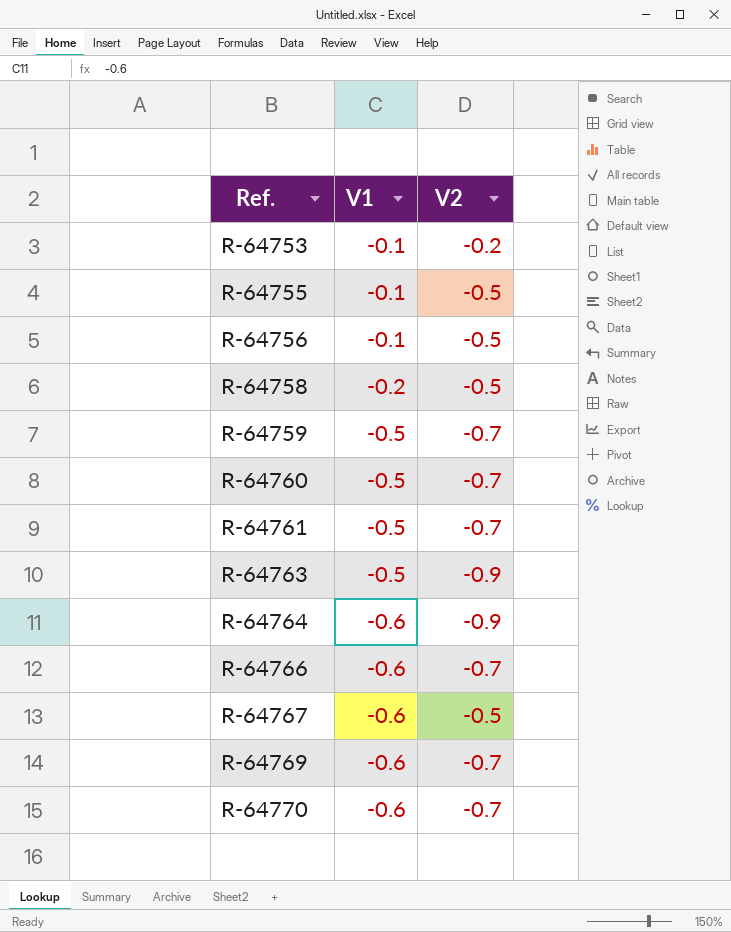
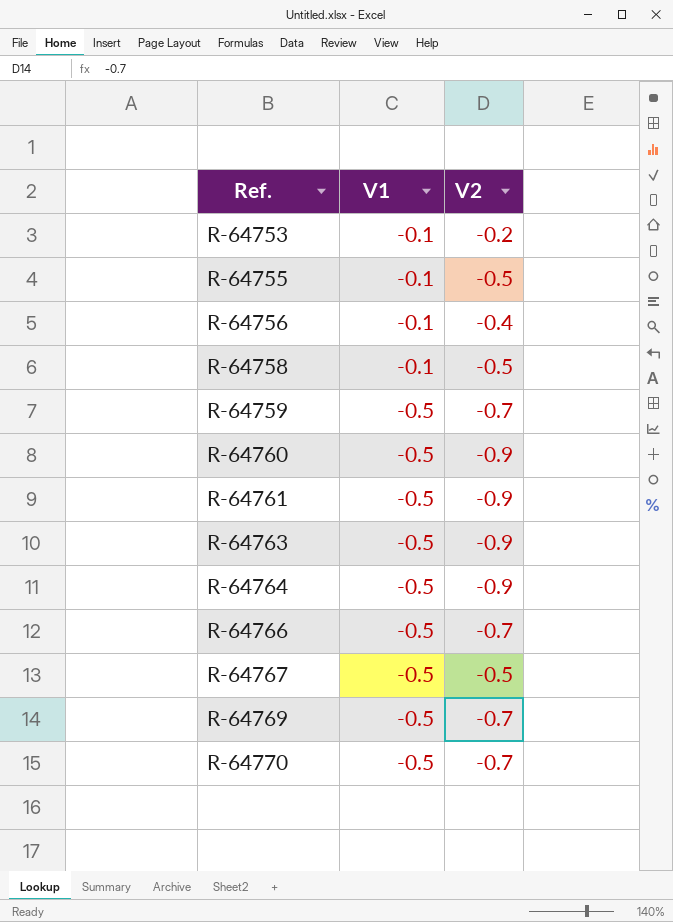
R-64756 | V2: -0.5 -> -0.4
R-64758 | V1: -0.2 -> -0.1
R-64760 | V2: -0.7 -> -0.9
R-64761 | V2: -0.7 -> -0.9
R-64764 | V1: -0.6 -> -0.5
R-64766 | V1: -0.6 -> -0.5
R-64767 | V1: -0.6 -> -0.5
R-64769 | V1: -0.6 -> -0.5
R-64770 | V1: -0.6 -> -0.5

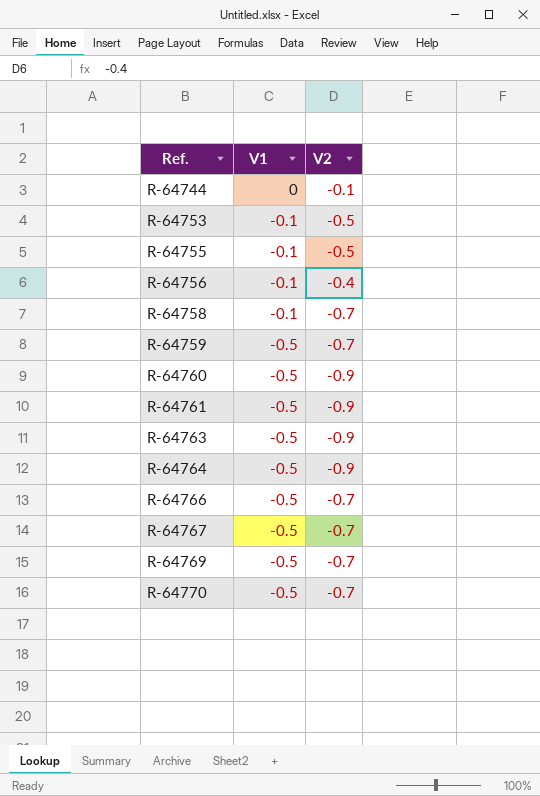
row R-64744: none -> 0 | -0.1
R-64753 | V2: -0.2 -> -0.5
R-64758 | V2: -0.5 -> -0.7
R-64767 | V2: -0.5 -> -0.7

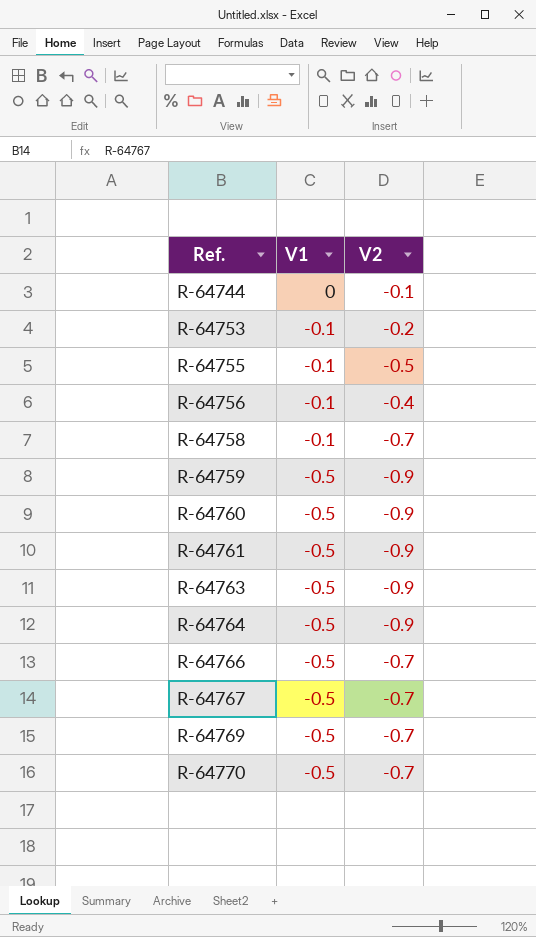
R-64753 | V2: -0.5 -> -0.2
R-64759 | V2: -0.7 -> -0.9

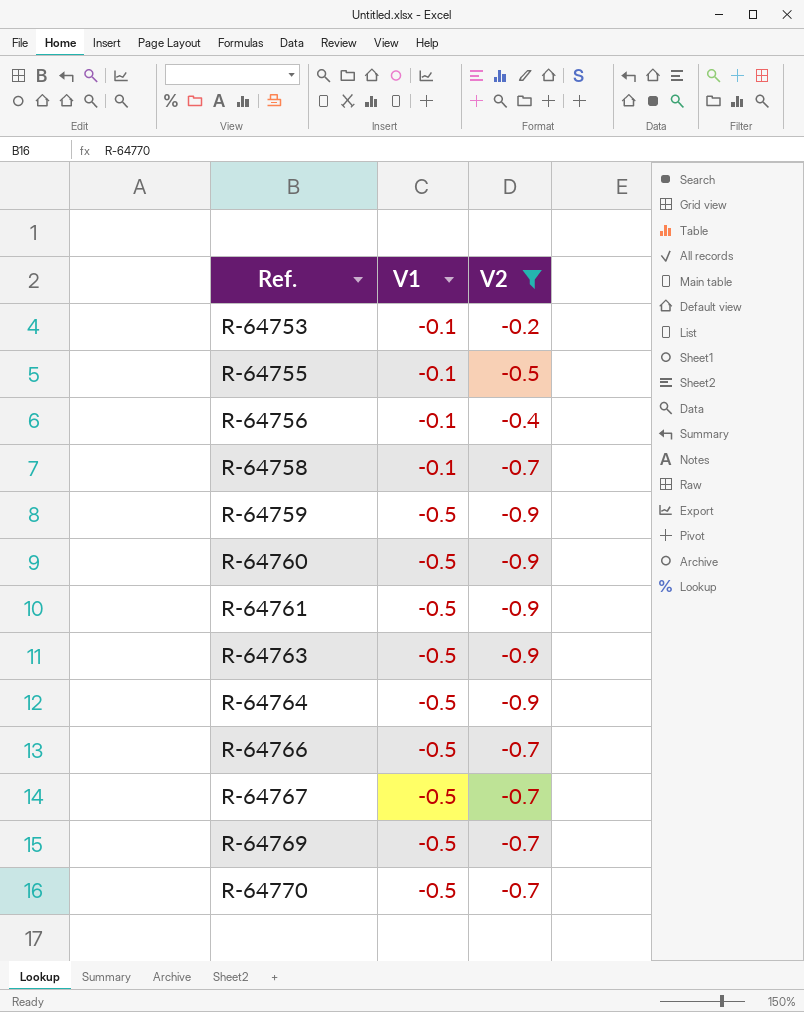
filter: none -> V2 != -0.1

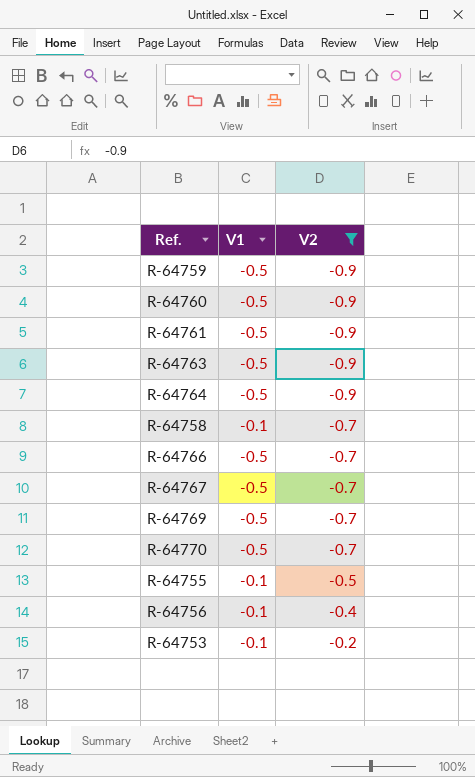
row order: Ref. ascending -> V2 ascending

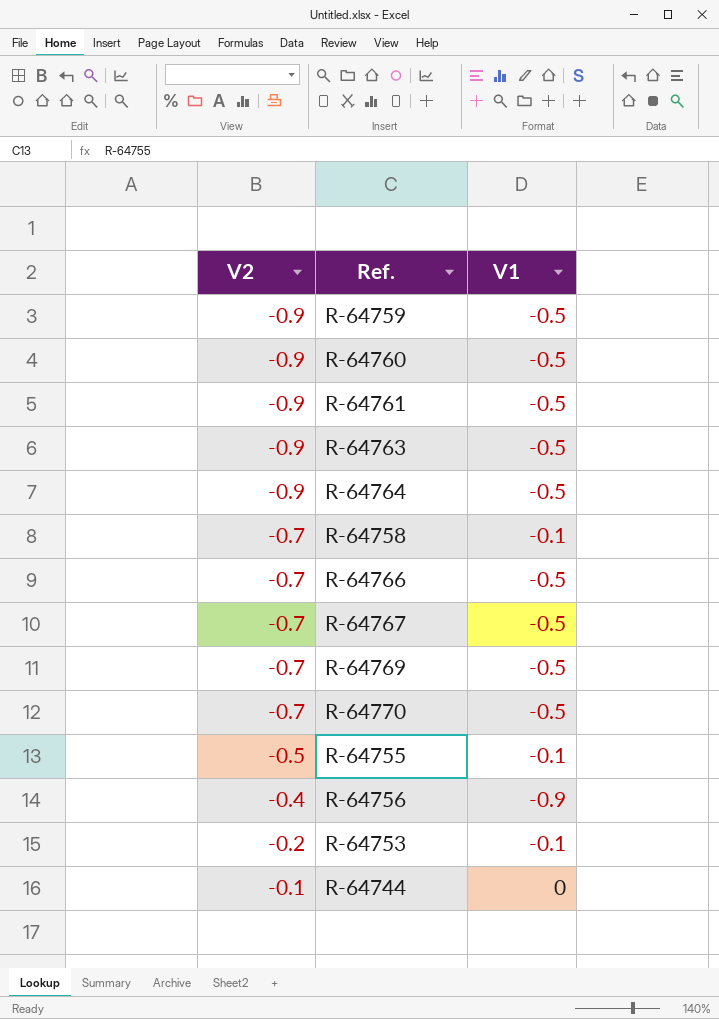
filter: V2 != -0.1 -> none
column V2 | position: 3 -> 1
R-64756 | V1: -0.1 -> -0.9

